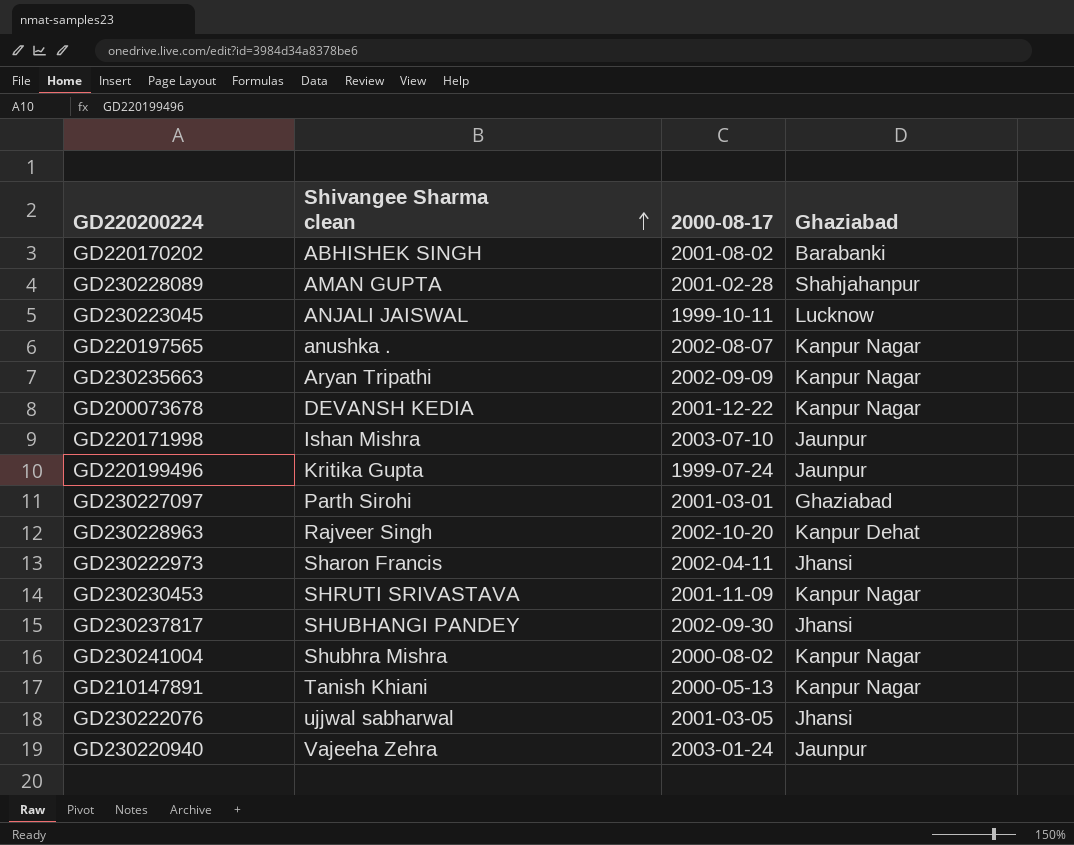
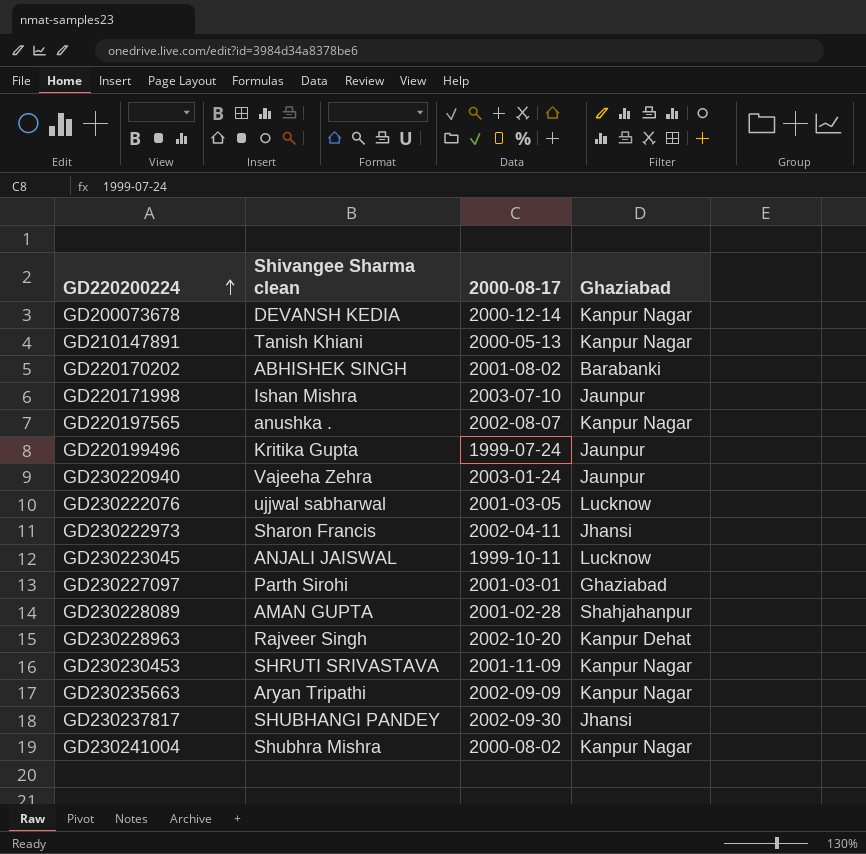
row order: Shivangee Sharma clean ascending -> GD220200224 ascending
GD200073678 | 2000-08-17: 2001-12-22 -> 2000-12-14
GD230222076 | Ghaziabad: Jhansi -> Lucknow

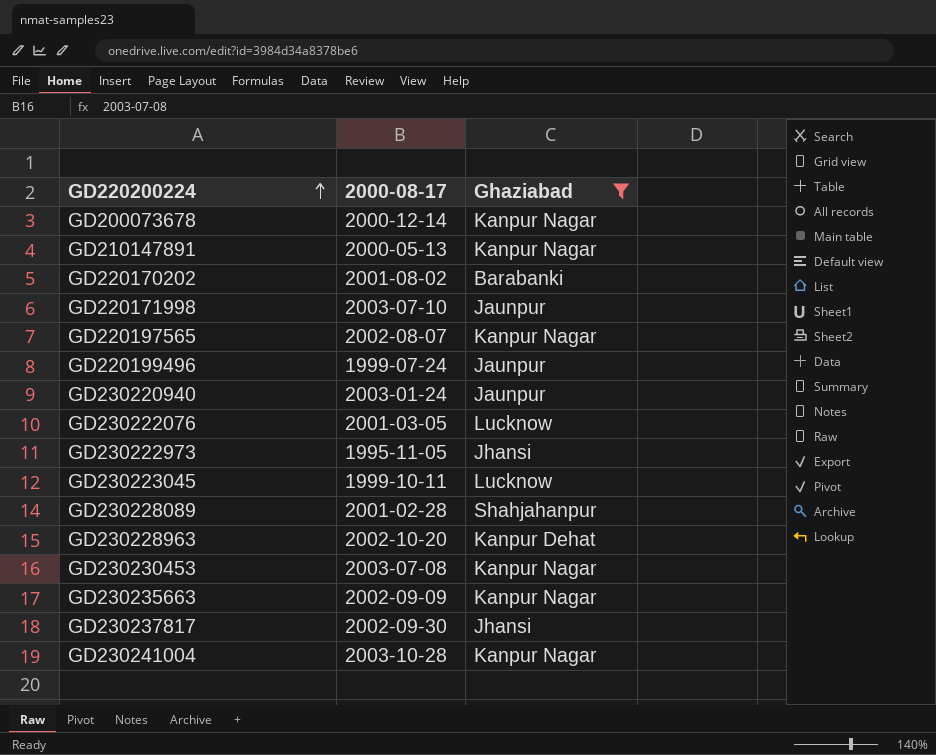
filter: none -> Ghaziabad != Ghaziabad
column Shivangee Sharma clean | position: 2 -> none
GD230222973 | 2000-08-17: 2002-04-11 -> 1995-11-05
GD230230453 | 2000-08-17: 2001-11-09 -> 2003-07-08
GD230241004 | 2000-08-17: 2000-08-02 -> 2003-10-28

